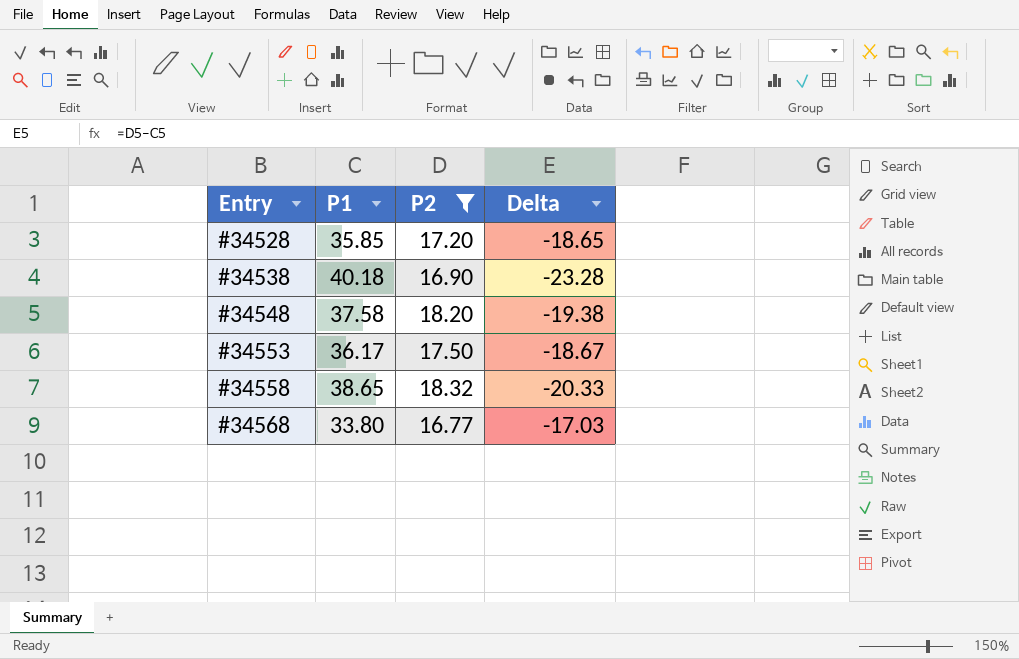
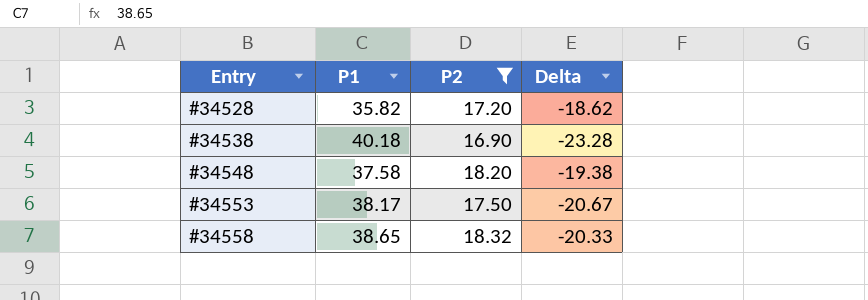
row #34568: 33.80 | 16.77 | -17.03 -> none
#34528 | P1: 35.85 -> 35.82
#34528 | Delta: -18.65 -> -18.62
#34553 | P1: 36.17 -> 38.17
#34553 | Delta: -18.67 -> -20.67

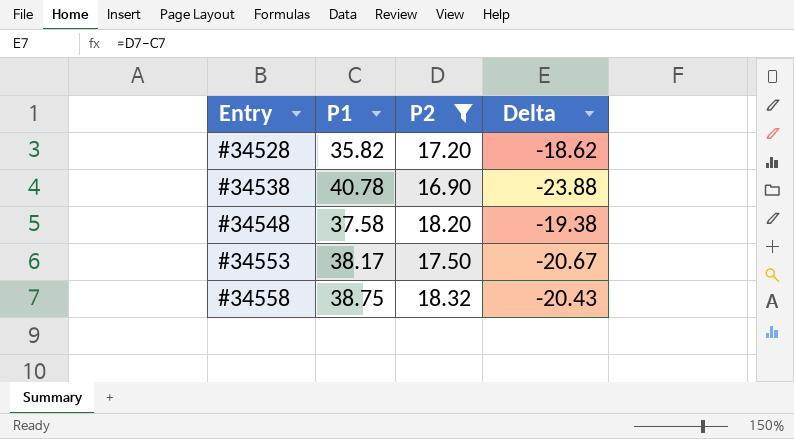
#34538 | P1: 40.18 -> 40.78
#34538 | Delta: -23.28 -> -23.88
#34558 | P1: 38.65 -> 38.75
#34558 | Delta: -20.33 -> -20.43

